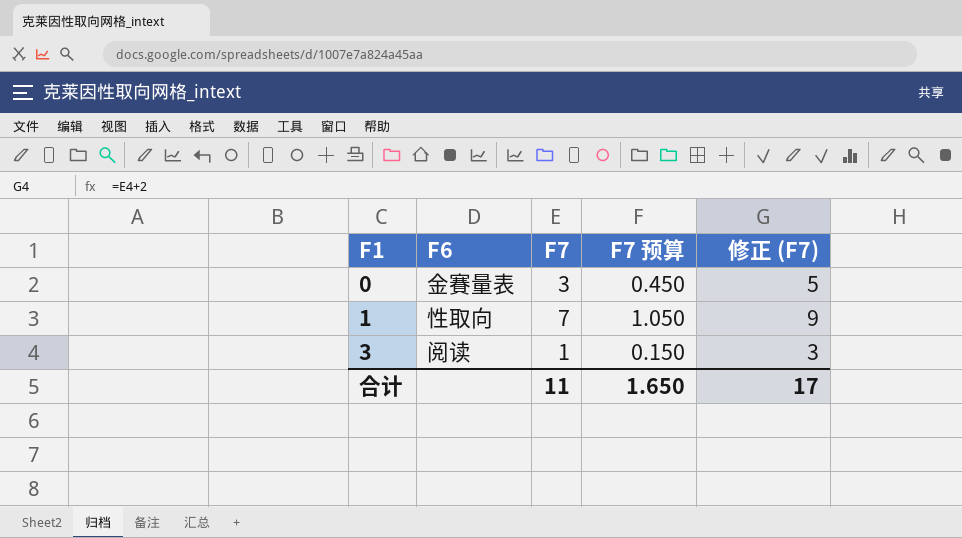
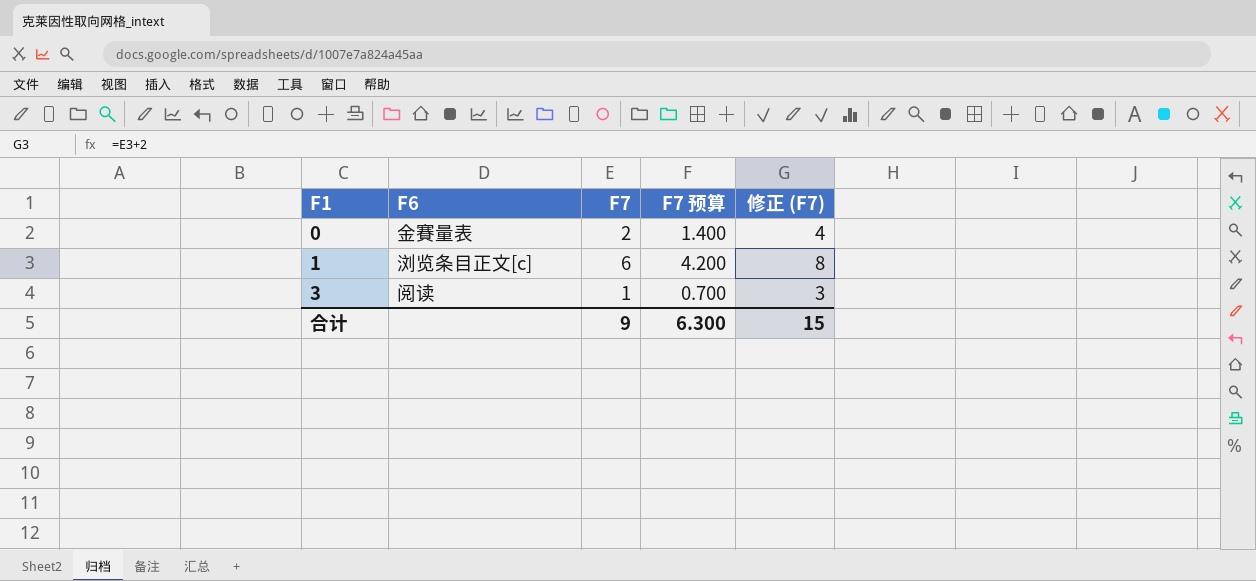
column F7 预算 | formula: [F7] * 0.15 -> [F7] * 0.7
0 | F7: 3 -> 2
0 | 修正 (F7): 5 -> 4
1 | F6: 性取向 -> 浏览条目正文[c]
1 | F7: 7 -> 6
1 | 修正 (F7): 9 -> 8
合计 | F7: 11 -> 9
合计 | F7 预算: 1.650 -> 6.300
合计 | 修正 (F7): 17 -> 15

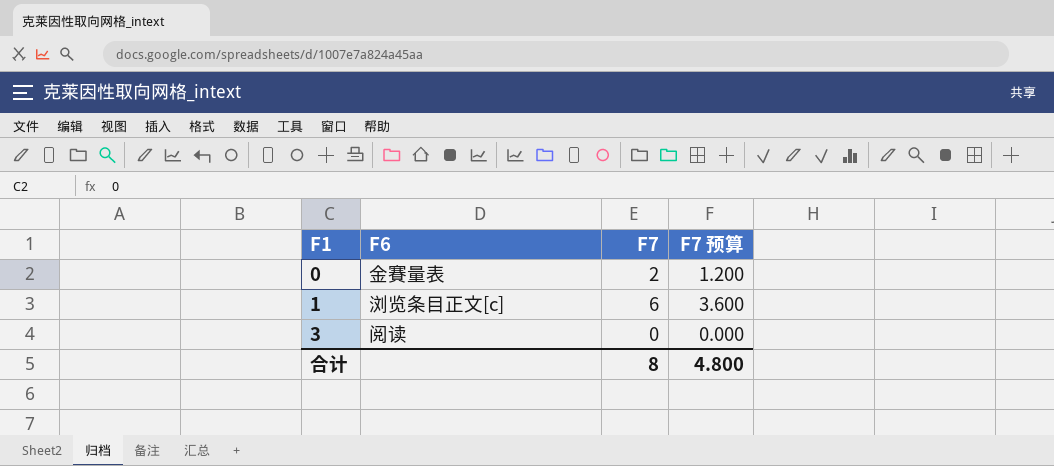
column 修正 (F7) | formula: [F7] + 2 -> none
column F7 预算 | formula: [F7] * 0.7 -> [F7] * 0.6
3 | F7: 1 -> 0
合计 | F7: 9 -> 8
合计 | F7 预算: 6.300 -> 4.800

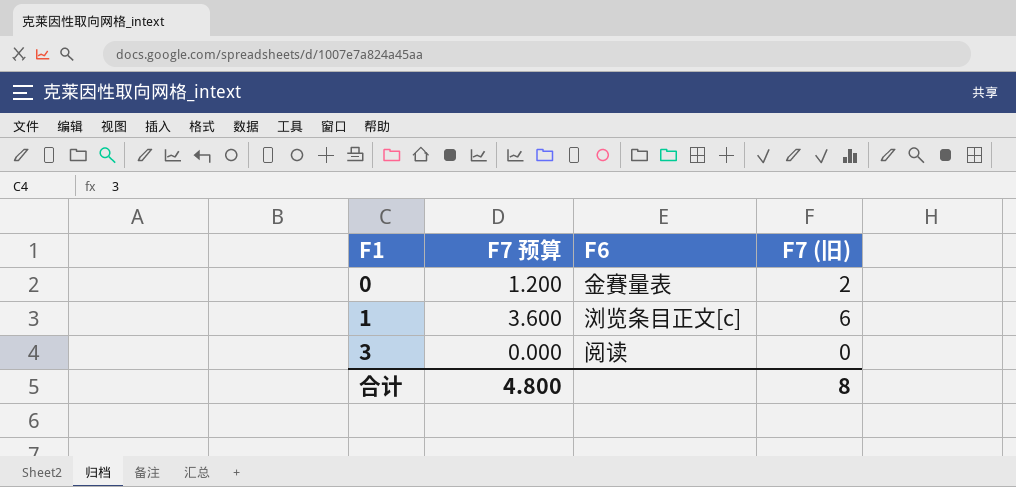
column F7 预算 | position: 4 -> 2
column name: F7 -> F7 (旧)

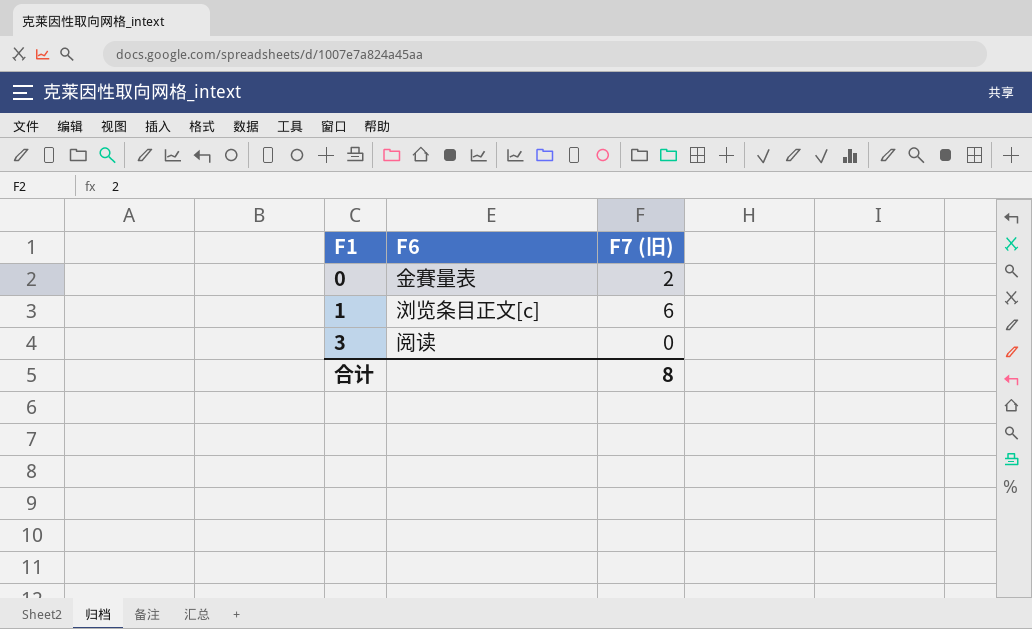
column F7 预算 | formula: [F7 (旧)] * 0.6 -> none

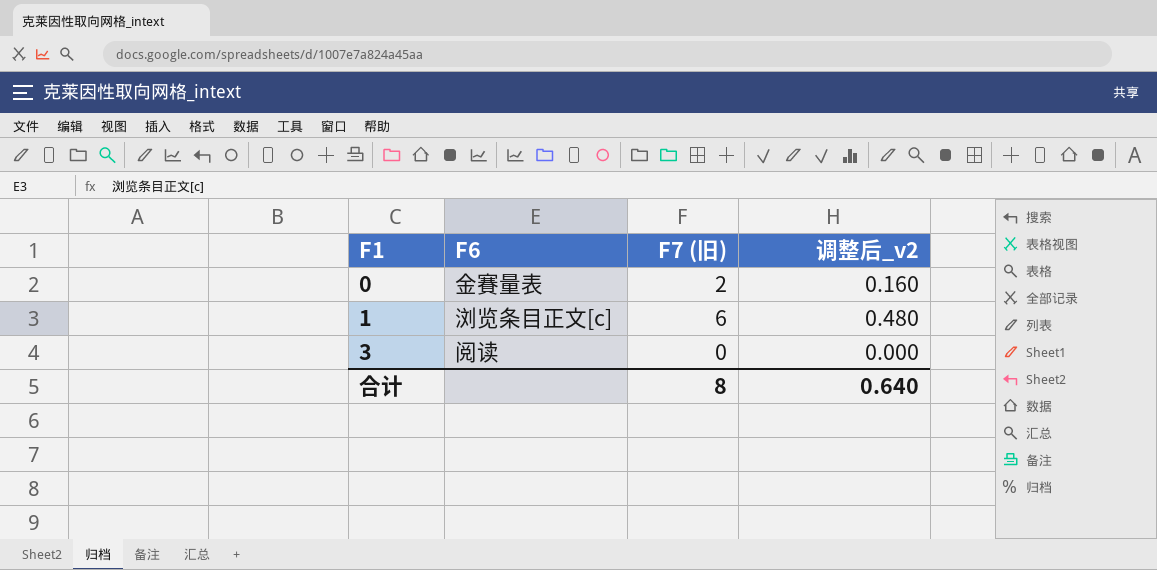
column 调整后_v2 | formula: none -> [F7 (旧)] * 0.08

